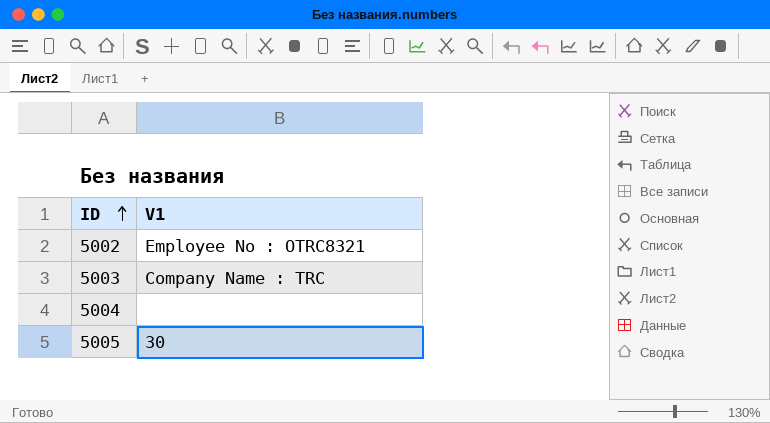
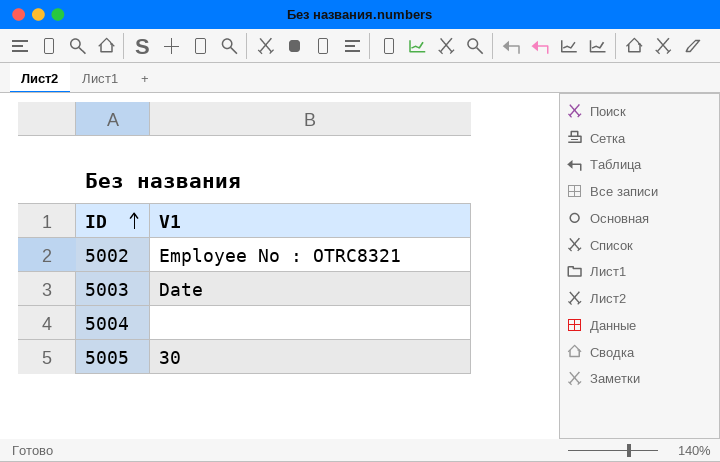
5003 | V1: Company Name : TRC -> Date

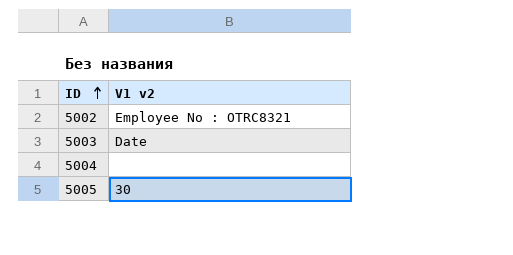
column name: V1 -> V1 v2

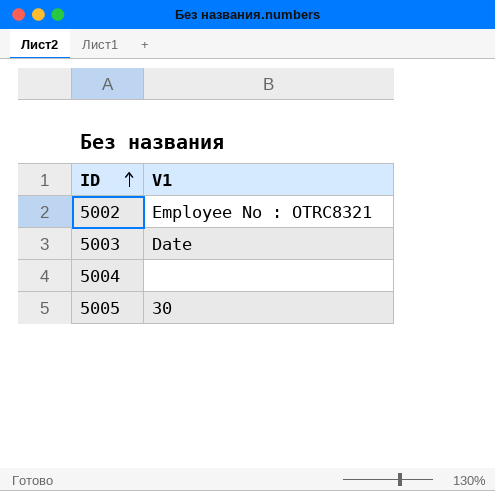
column name: V1 v2 -> V1

